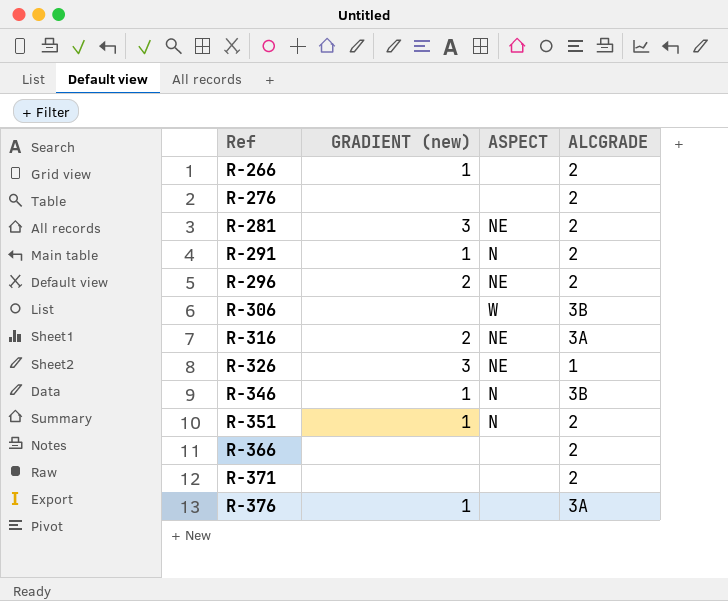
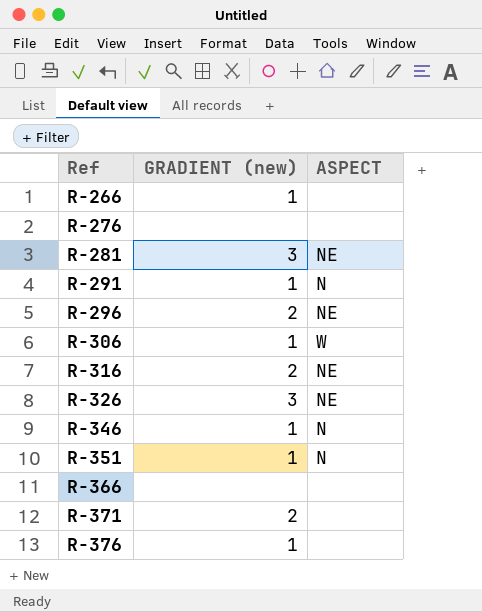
column ALCGRADE | position: 4 -> none
R-306 | GRADIENT (new): none -> 1
R-371 | GRADIENT (new): none -> 2

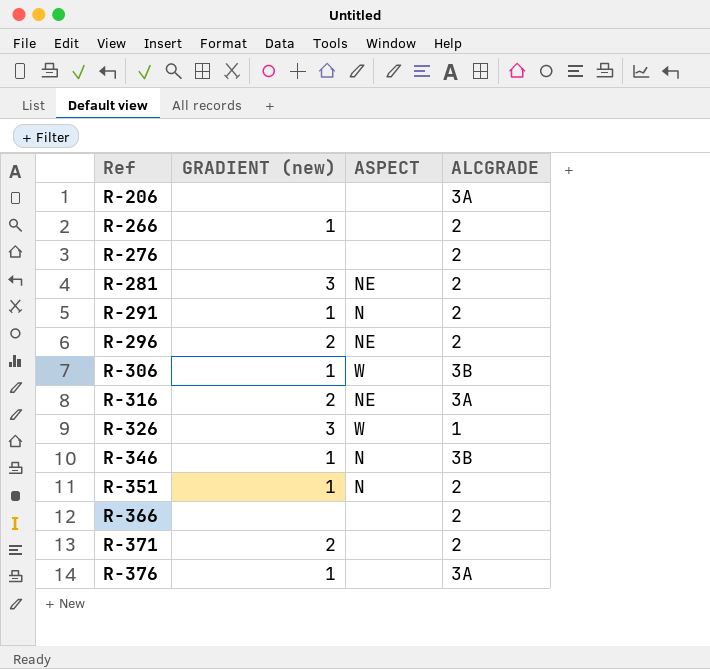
column ALCGRADE | position: none -> 4
row R-206: none -> none | none | 3A
R-326 | ASPECT: NE -> W

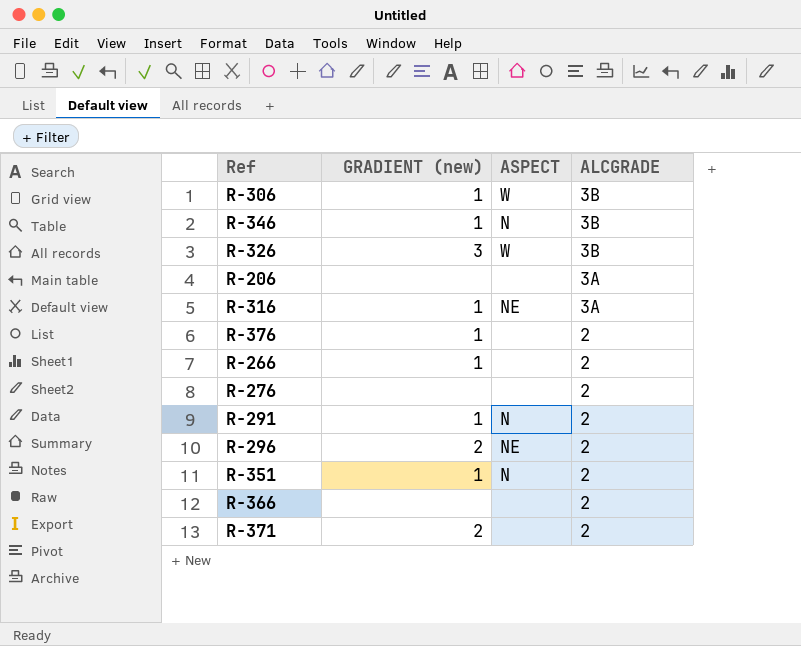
row order: Ref ascending -> ALCGRADE descending
row R-281: 3 | NE | 2 -> none
R-326 | ALCGRADE: 1 -> 3B
R-316 | GRADIENT (new): 2 -> 1
R-376 | ALCGRADE: 3A -> 2

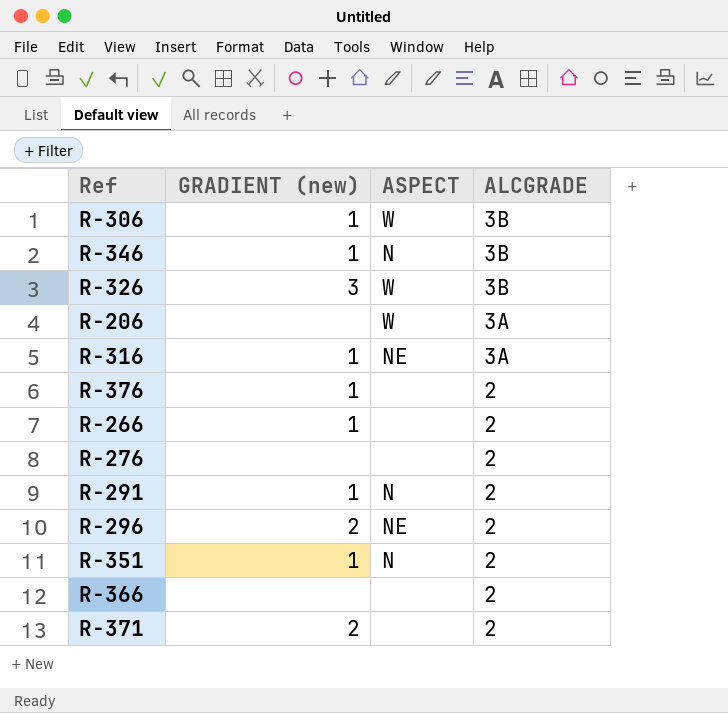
R-206 | ASPECT: none -> W

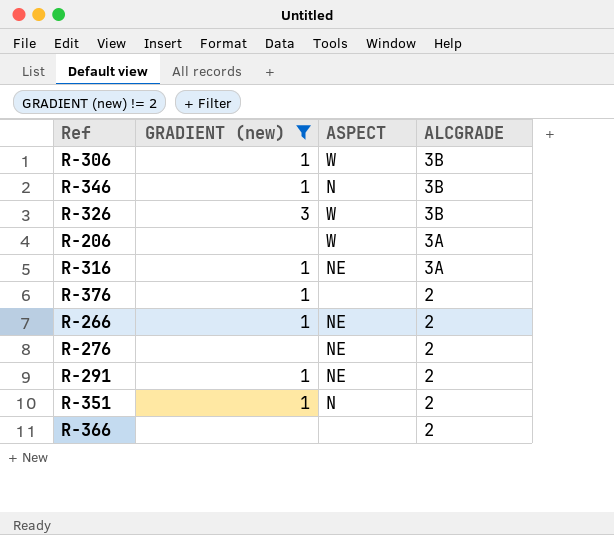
filter: none -> GRADIENT (new) != 2
R-266 | ASPECT: none -> NE
R-276 | ASPECT: none -> NE
R-291 | ASPECT: N -> NE

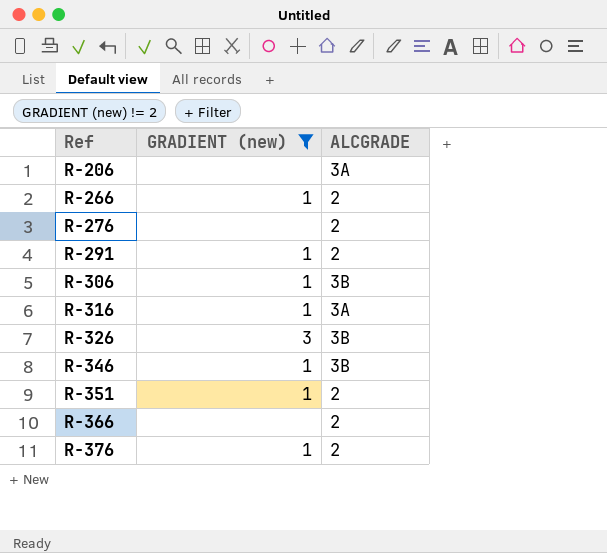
row order: ALCGRADE descending -> Ref ascending
column ASPECT | position: 3 -> none

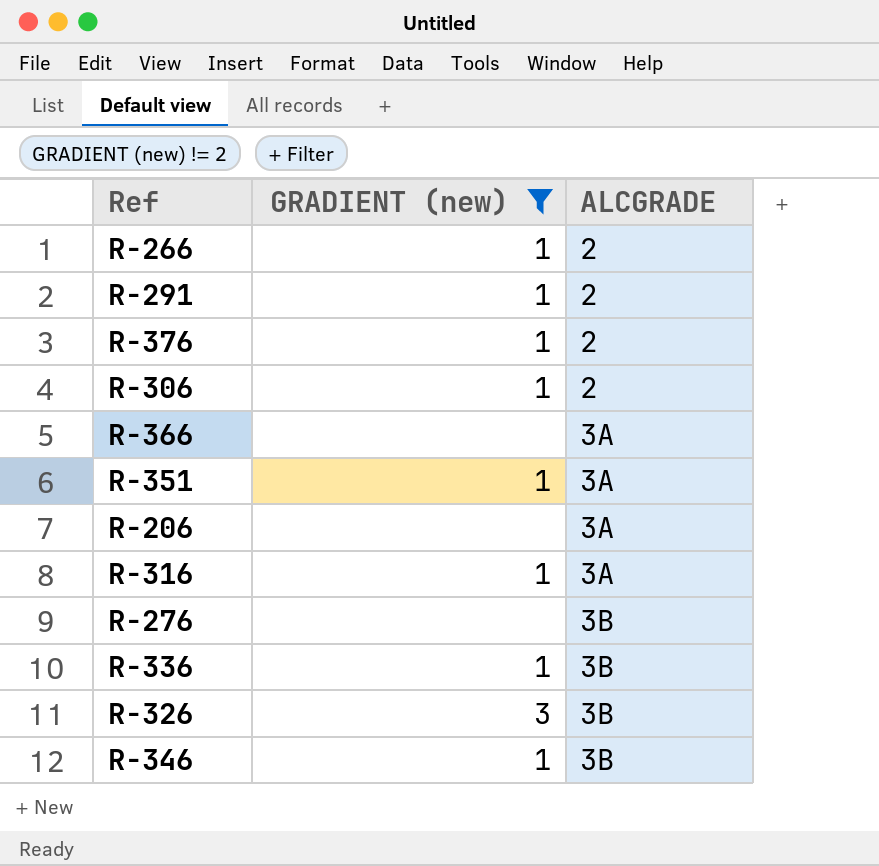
row order: Ref ascending -> ALCGRADE ascending
R-306 | ALCGRADE: 3B -> 2
R-366 | ALCGRADE: 2 -> 3A
R-351 | ALCGRADE: 2 -> 3A
R-276 | ALCGRADE: 2 -> 3B
row R-336: none -> 1 | 3B

